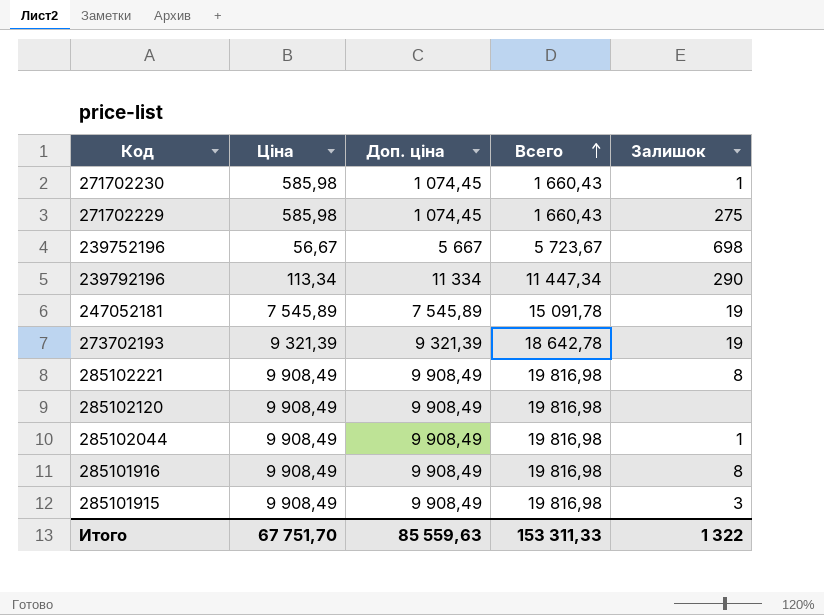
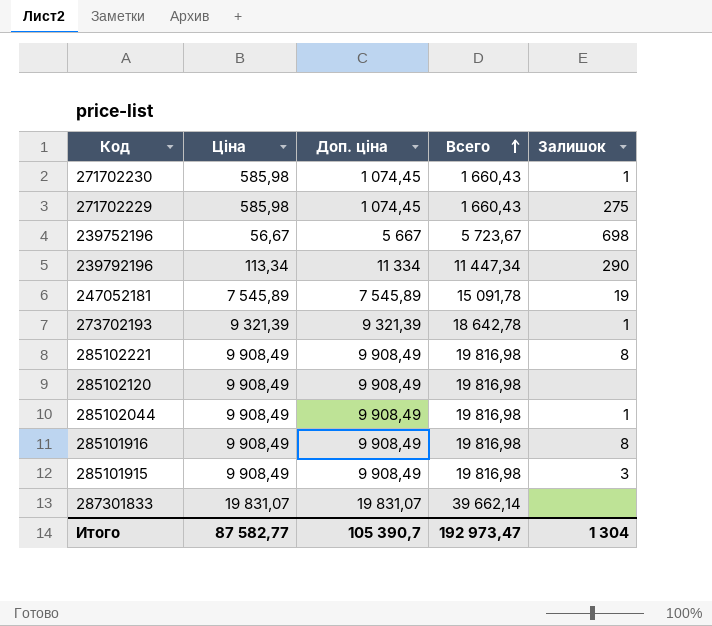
273702193 | Залишок: 19 -> 1
row 287301833: none -> 19 831,07 | 19 831,07 | 39 662,14 | none
Итого | Ціна: 67 751,70 -> 87 582,77
Итого | Доп. ціна: 85 559,63 -> 105 390,7
Итого | Всего: 153 311,33 -> 192 973,47
Итого | Залишок: 1 322 -> 1 304

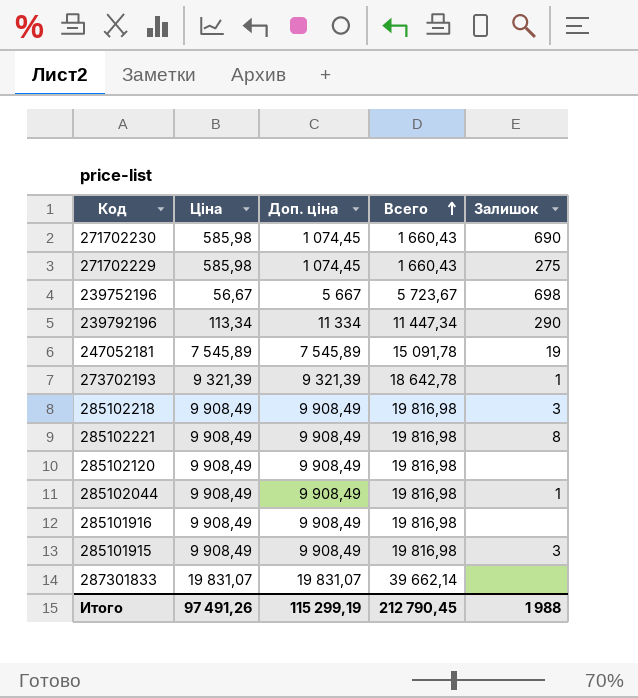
271702230 | Залишок: 1 -> 690
row 285102218: none -> 9 908,49 | 9 908,49 | 19 816,98 | 3
285101916 | Залишок: 8 -> none
Итого | Ціна: 87 582,77 -> 97 491,26
Итого | Доп. ціна: 105 390,7 -> 115 299,19
Итого | Всего: 192 973,47 -> 212 790,45
Итого | Залишок: 1 304 -> 1 988

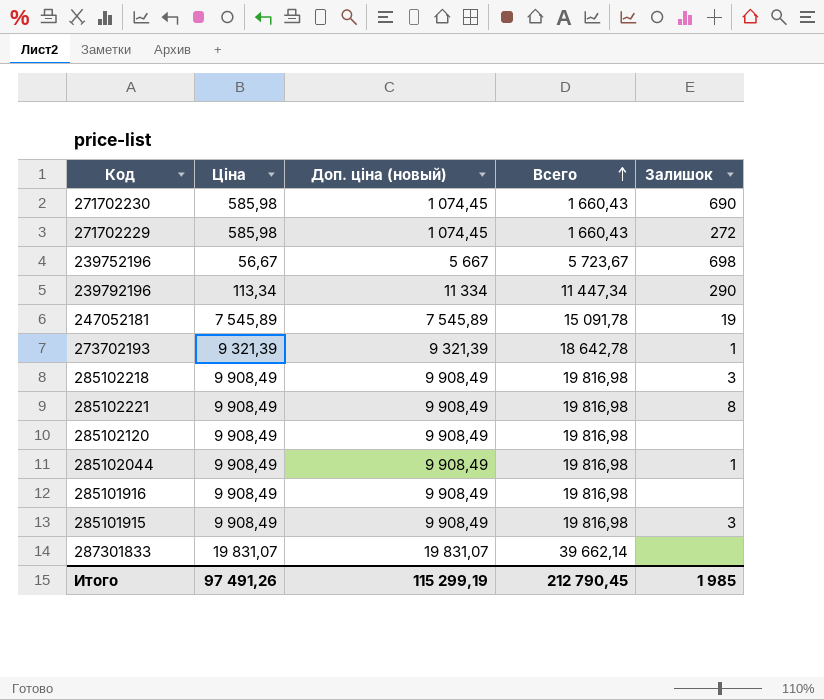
column name: Доп. ціна -> Доп. ціна (новый)
271702229 | Залишок: 275 -> 272
Итого | Залишок: 1 988 -> 1 985

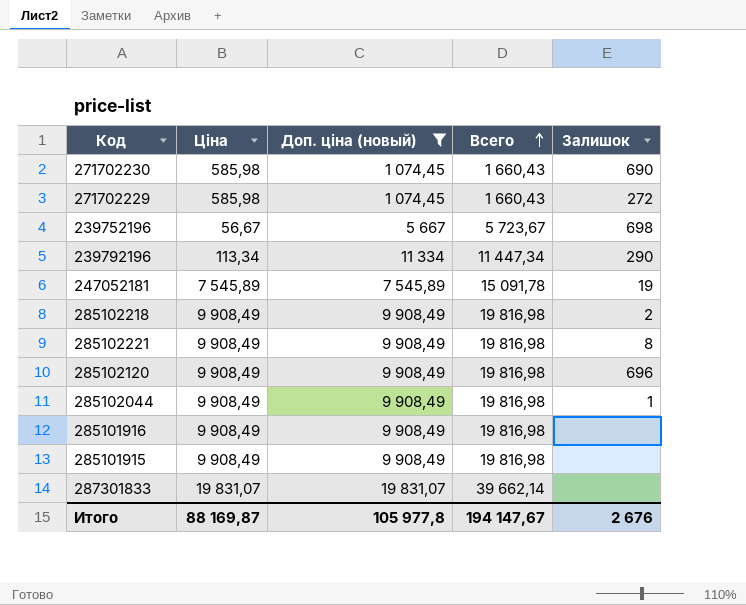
filter: none -> Доп. ціна (новый) != 9 321,39
285102218 | Залишок: 3 -> 2
285102120 | Залишок: none -> 696
285101915 | Залишок: 3 -> none
Итого | Ціна: 97 491,26 -> 88 169,87
Итого | Доп. ціна (новый): 115 299,19 -> 105 977,8
Итого | Всего: 212 790,45 -> 194 147,67
Итого | Залишок: 1 985 -> 2 676

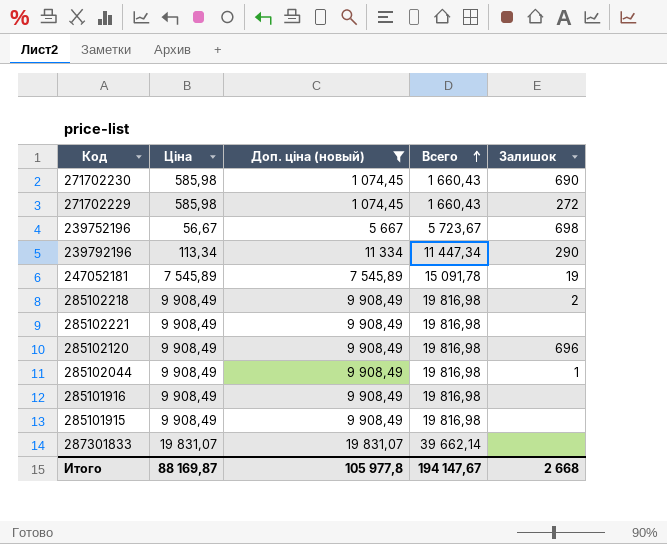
285102221 | Залишок: 8 -> none
Итого | Залишок: 2 676 -> 2 668

